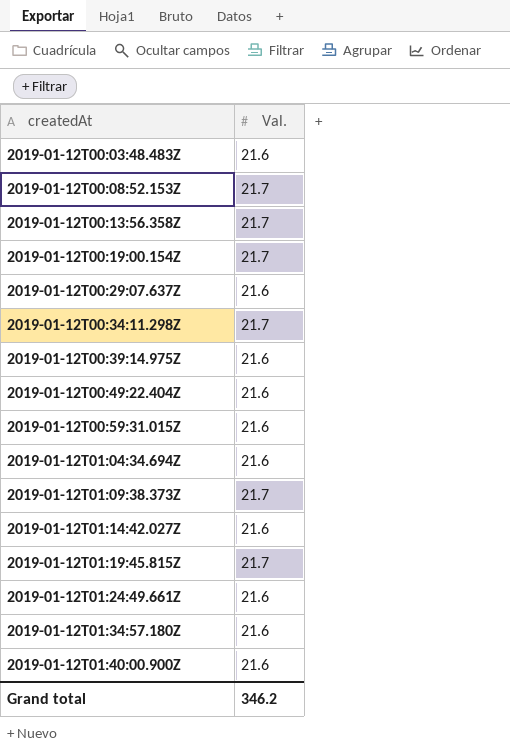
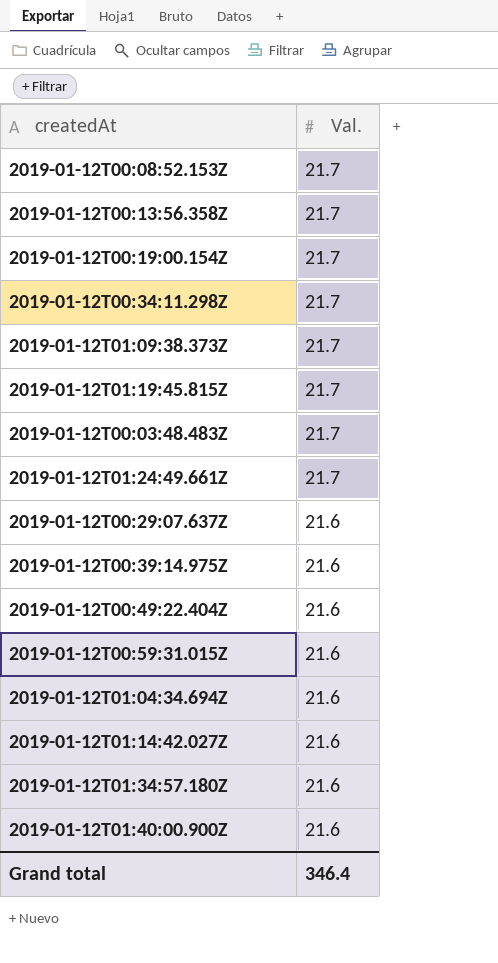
row order: createdAt ascending -> Val. descending
2019-01-12T00:03:48.483Z | Val.: 21.6 -> 21.7
2019-01-12T01:24:49.661Z | Val.: 21.6 -> 21.7
Grand total | Val.: 346.2 -> 346.4

